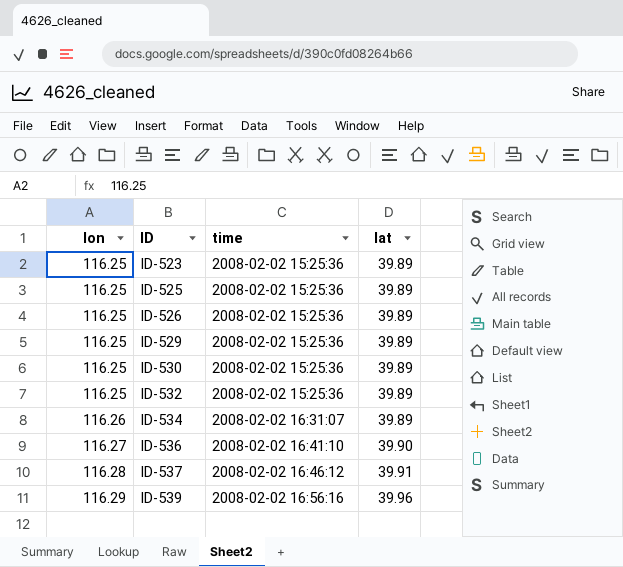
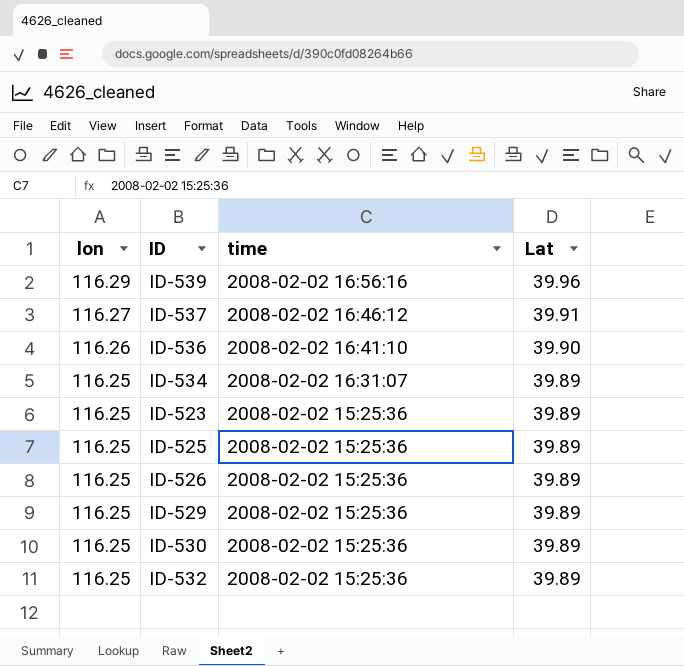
row order: lon ascending -> lon descending
column name: lat -> Lat
ID-537 | lon: 116.28 -> 116.27
ID-536 | lon: 116.27 -> 116.26
ID-534 | lon: 116.26 -> 116.25

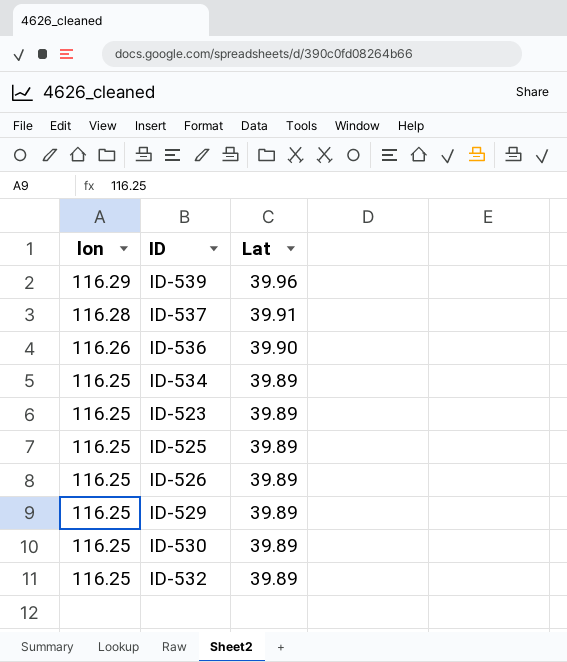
column time | position: 3 -> none
ID-537 | lon: 116.27 -> 116.28

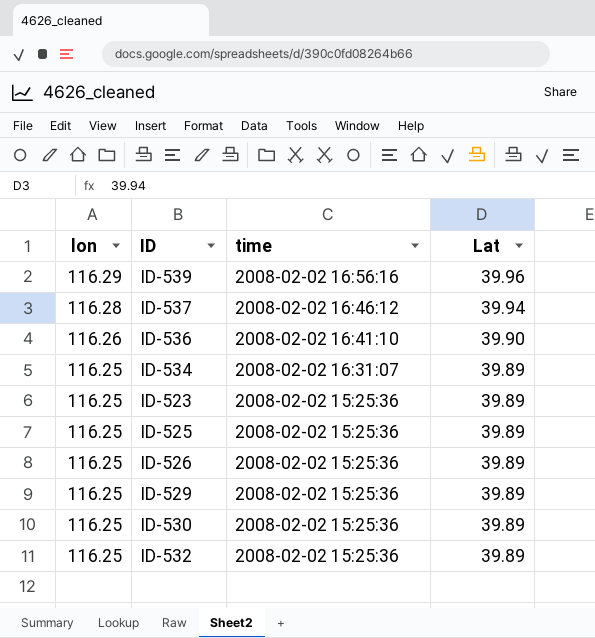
column time | position: none -> 3
ID-537 | Lat: 39.91 -> 39.94

